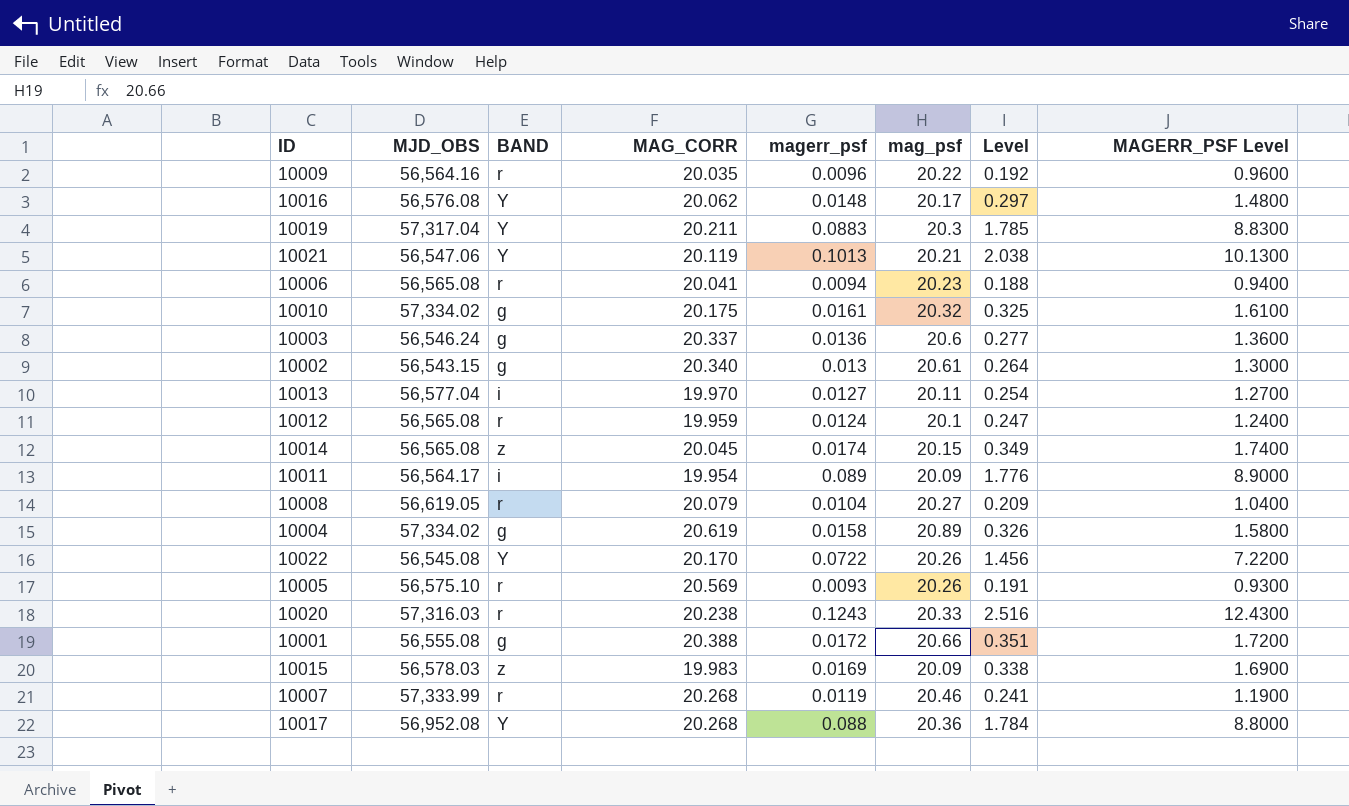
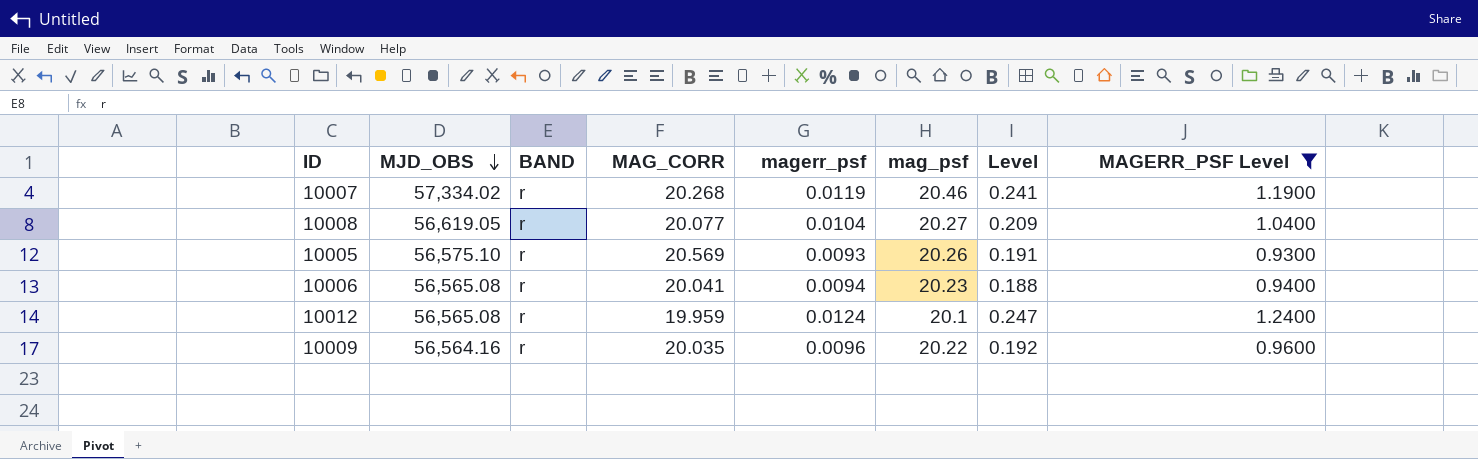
filter: none -> MAGERR_PSF Level <= 1.2400
row order: none -> MJD_OBS descending
10007 | MJD_OBS: 57,333.99 -> 57,334.02
10008 | MAG_CORR: 20.079 -> 20.077

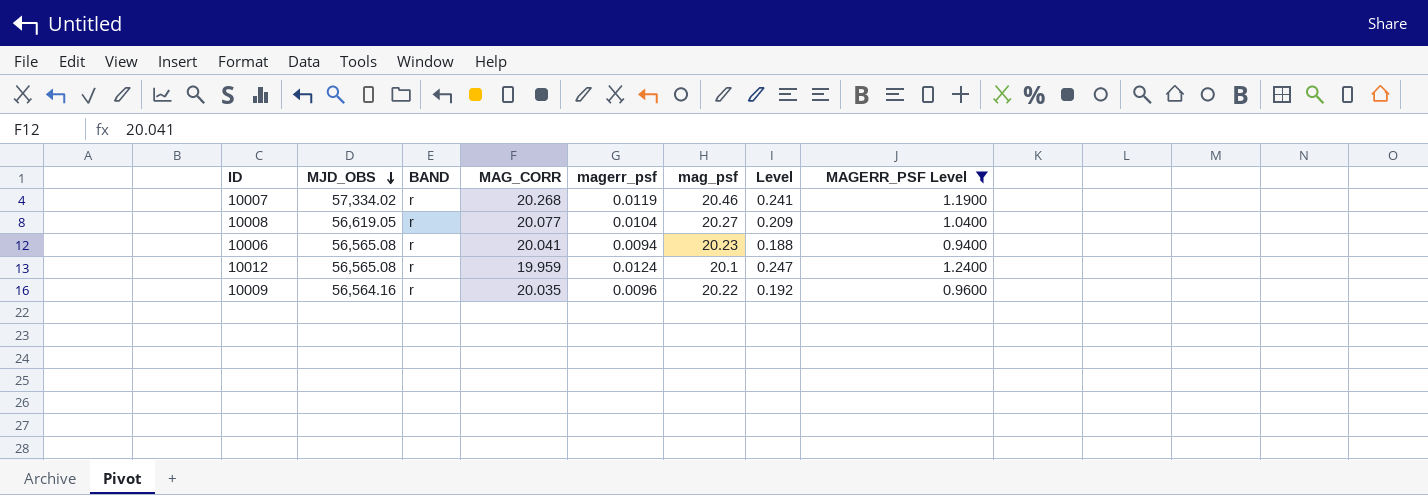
row 10005: 56,575.10 | r | 20.569 | 0.0093 | 20.26 | 0.191 | 0.9300 -> none

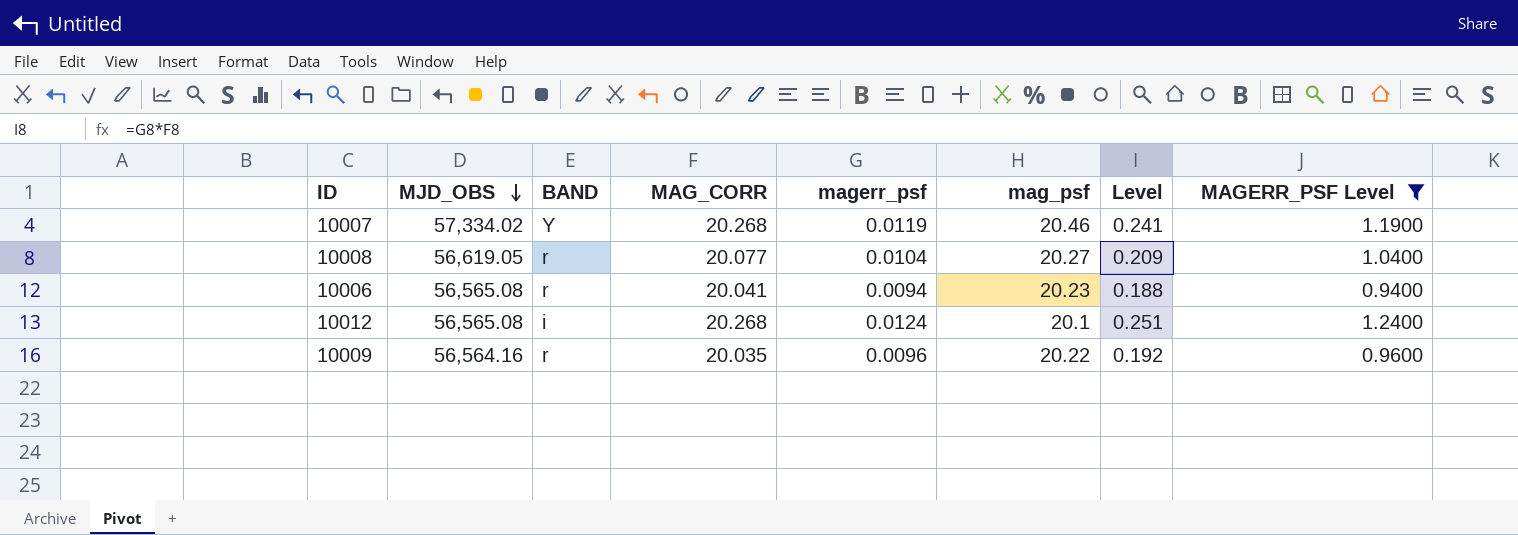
10007 | BAND: r -> Y
10012 | BAND: r -> i
10012 | MAG_CORR: 19.959 -> 20.268
10012 | Level: 0.247 -> 0.251

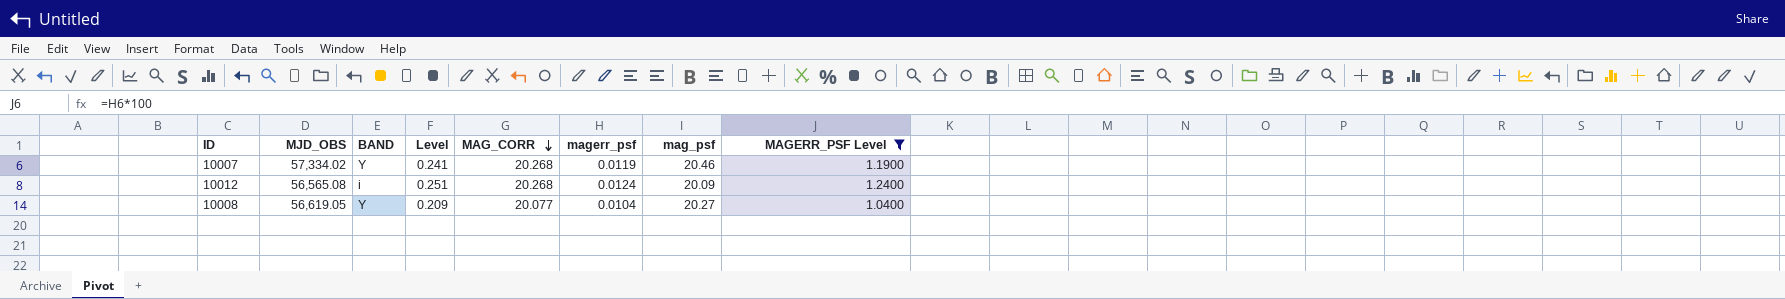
row order: MJD_OBS descending -> MAG_CORR descending
column Level | position: 7 -> 4
row 10006: 56,565.08 | r | 20.041 | 0.0094 | 20.23 | 0.188 | 0.9400 -> none
row 10009: 56,564.16 | r | 20.035 | 0.0096 | 20.22 | 0.192 | 0.9600 -> none
10012 | mag_psf: 20.1 -> 20.09
10008 | BAND: r -> Y

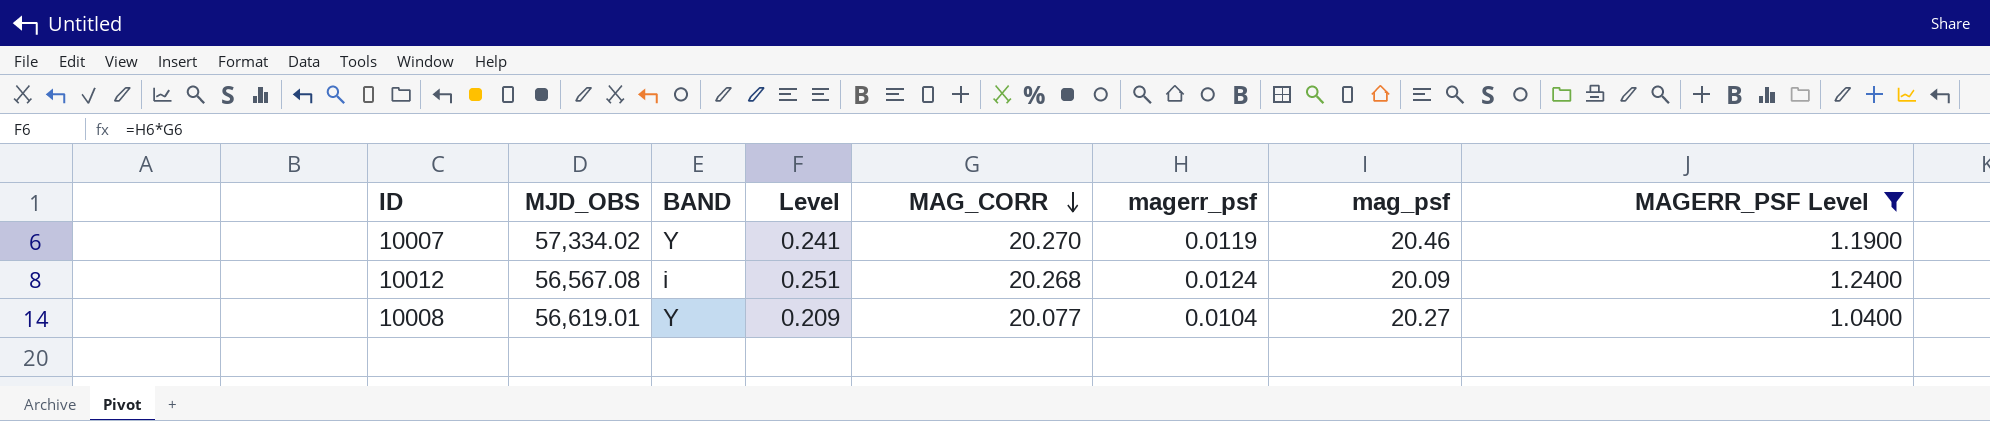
10007 | MAG_CORR: 20.268 -> 20.270
10012 | MJD_OBS: 56,565.08 -> 56,567.08
10008 | MJD_OBS: 56,619.05 -> 56,619.01

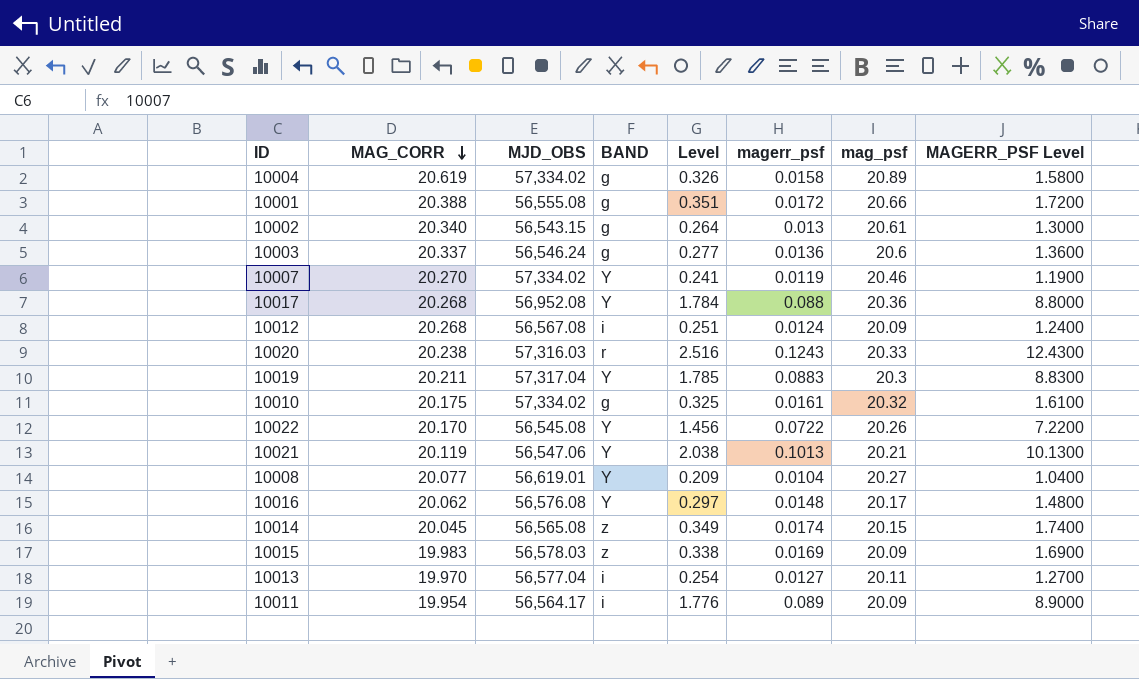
filter: MAGERR_PSF Level <= 1.2400 -> none
column MAG_CORR | position: 5 -> 2

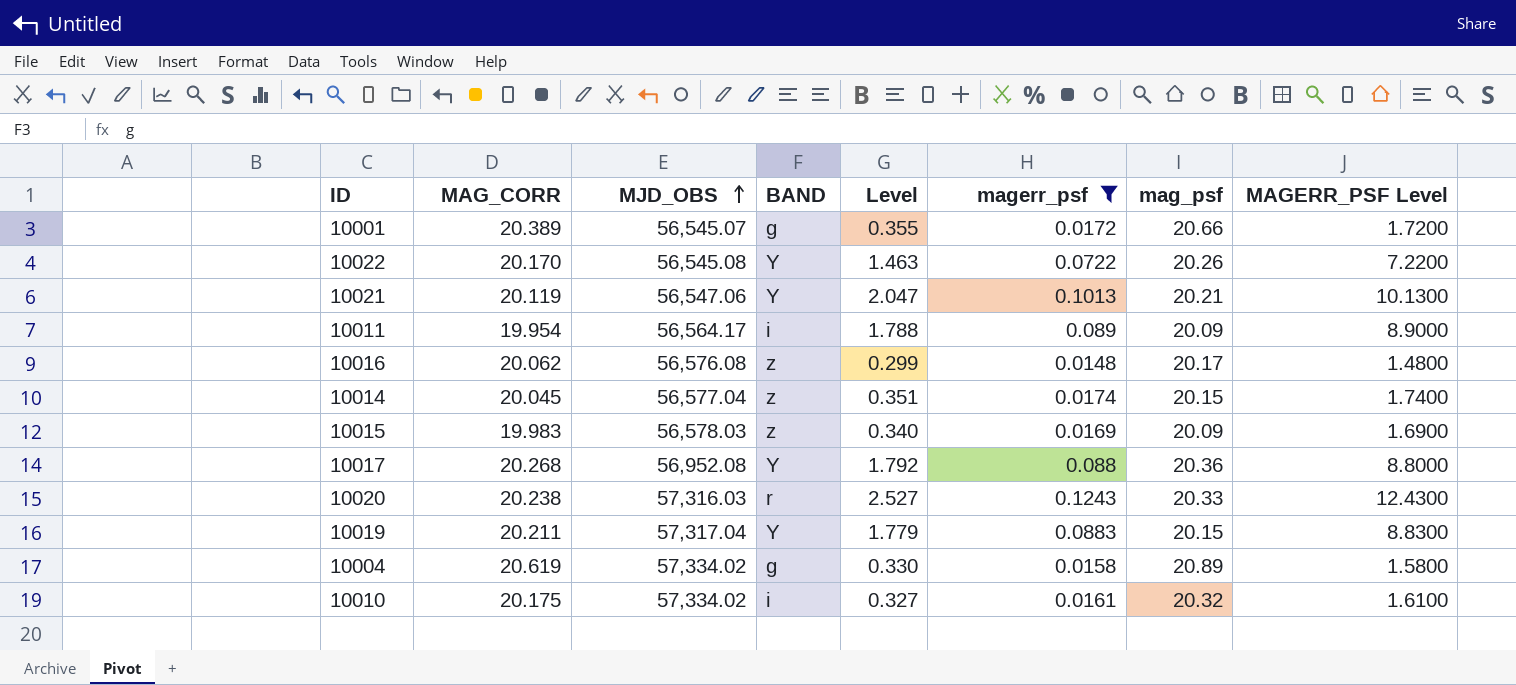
filter: none -> magerr_psf >= 0.0148
row order: MAG_CORR descending -> MJD_OBS ascending
column Level | formula: [MAG_CORR] * [magerr_psf] -> [magerr_psf] * [mag_psf]
10001 | MAG_CORR: 20.388 -> 20.389
10001 | MJD_OBS: 56,555.08 -> 56,545.07
10016 | BAND: Y -> z
10014 | MJD_OBS: 56,565.08 -> 56,577.04
10019 | mag_psf: 20.3 -> 20.15
10010 | BAND: g -> i

